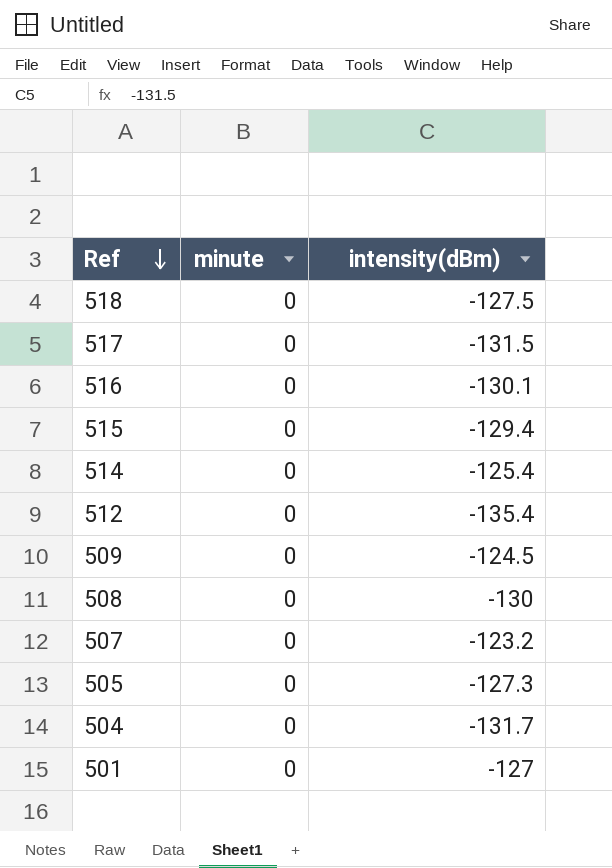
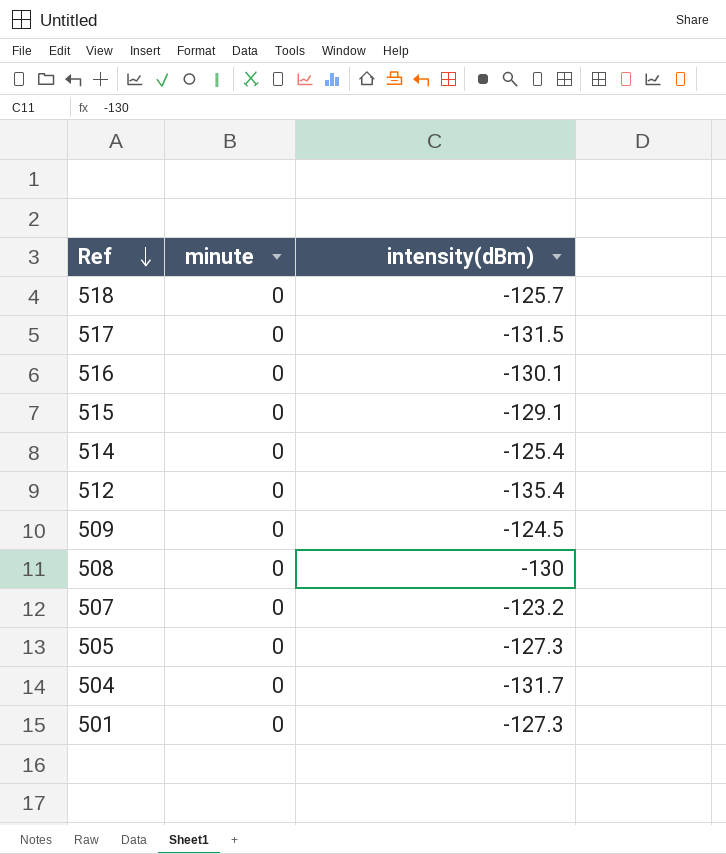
518 | intensity(dBm): -127.5 -> -125.7
515 | intensity(dBm): -129.4 -> -129.1
501 | intensity(dBm): -127 -> -127.3

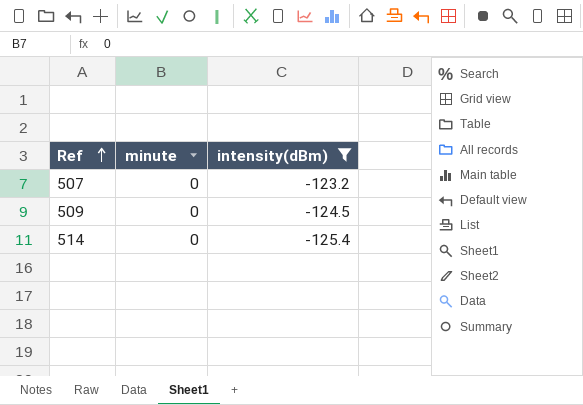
filter: none -> intensity(dBm) >= -125.4
row order: Ref descending -> Ref ascending

